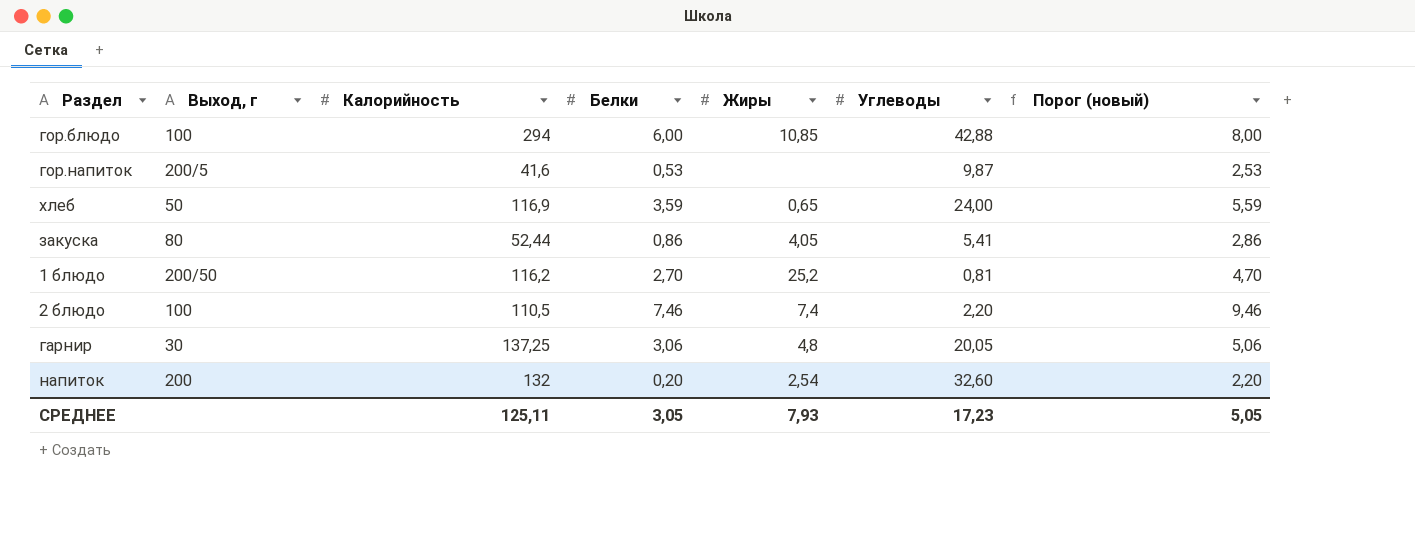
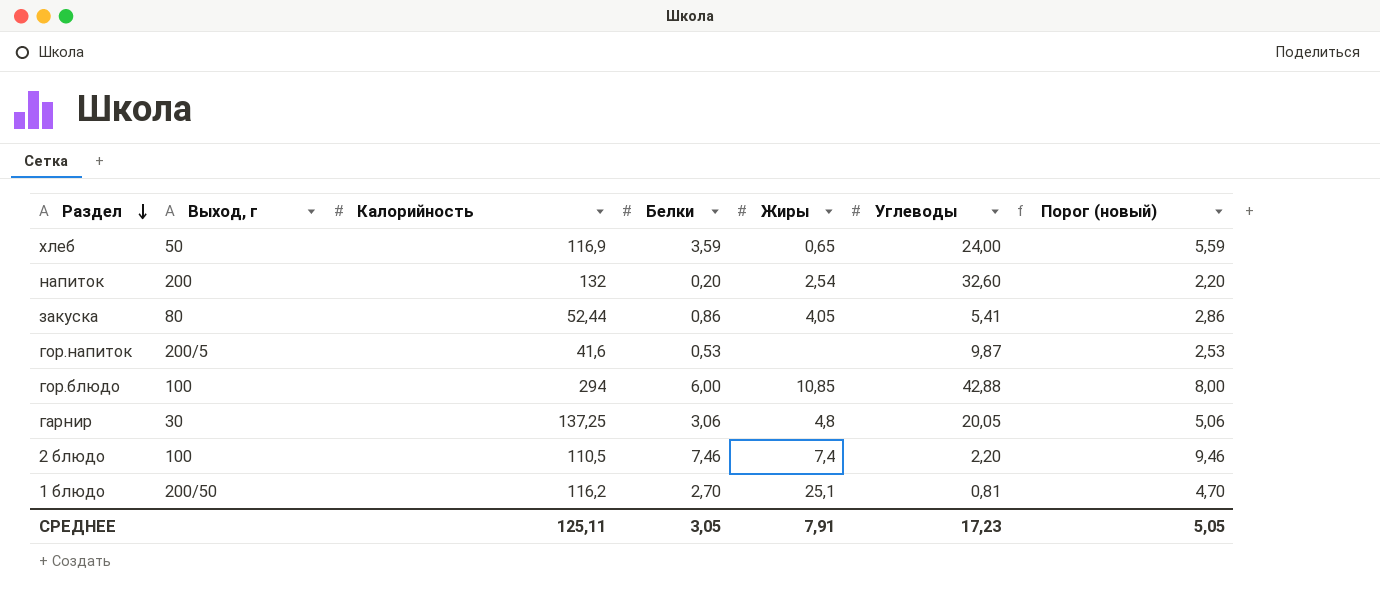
row order: none -> Раздел descending
1 блюдо | Жиры: 25,2 -> 25,1
СРЕДНЕЕ | Жиры: 7,93 -> 7,91

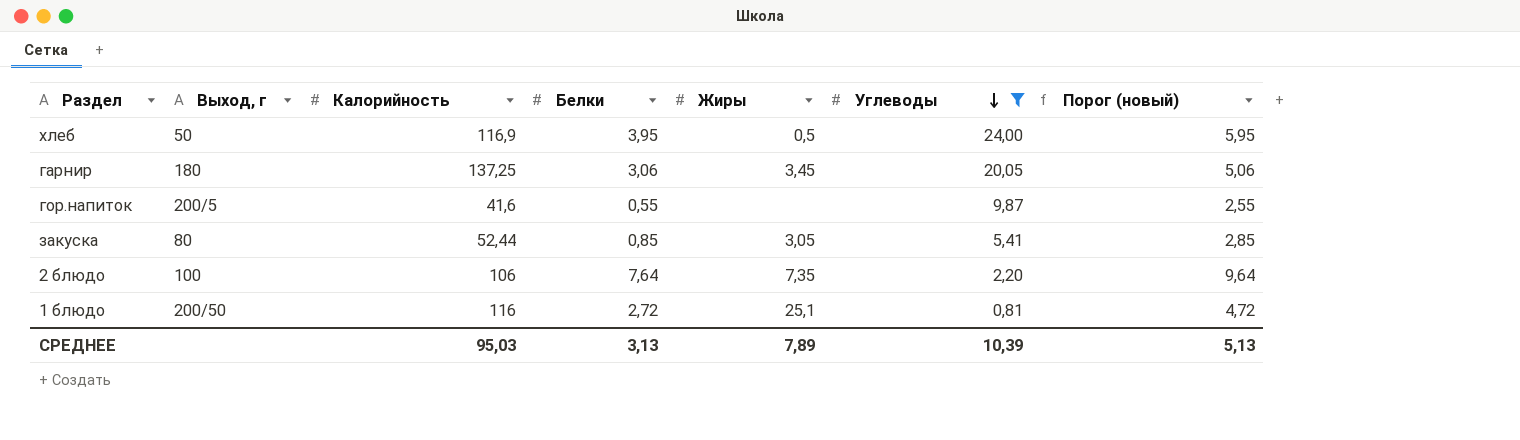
filter: none -> Углеводы <= 24,00
row order: Раздел descending -> Углеводы descending
хлеб | Белки: 3,59 -> 3,95
хлеб | Жиры: 0,65 -> 0,5
хлеб | Порог (новый): 5,59 -> 5,95
гарнир | Выход, г: 30 -> 180
гарнир | Жиры: 4,8 -> 3,45
гор.напиток | Белки: 0,53 -> 0,55
гор.напиток | Порог (новый): 2,53 -> 2,55
закуска | Белки: 0,86 -> 0,85
закуска | Жиры: 4,05 -> 3,05
закуска | Порог (новый): 2,86 -> 2,85
2 блюдо | Калорийность: 110,5 -> 106
2 блюдо | Белки: 7,46 -> 7,64
2 блюдо | Жиры: 7,4 -> 7,35
2 блюдо | Порог (новый): 9,46 -> 9,64
1 блюдо | Калорийность: 116,2 -> 116
1 блюдо | Белки: 2,70 -> 2,72
1 блюдо | Порог (новый): 4,70 -> 4,72
СРЕДНЕЕ | Калорийность: 125,11 -> 95,03
СРЕДНЕЕ | Белки: 3,05 -> 3,13
СРЕДНЕЕ | Жиры: 7,91 -> 7,89
СРЕДНЕЕ | Углеводы: 17,23 -> 10,39
СРЕДНЕЕ | Порог (новый): 5,05 -> 5,13

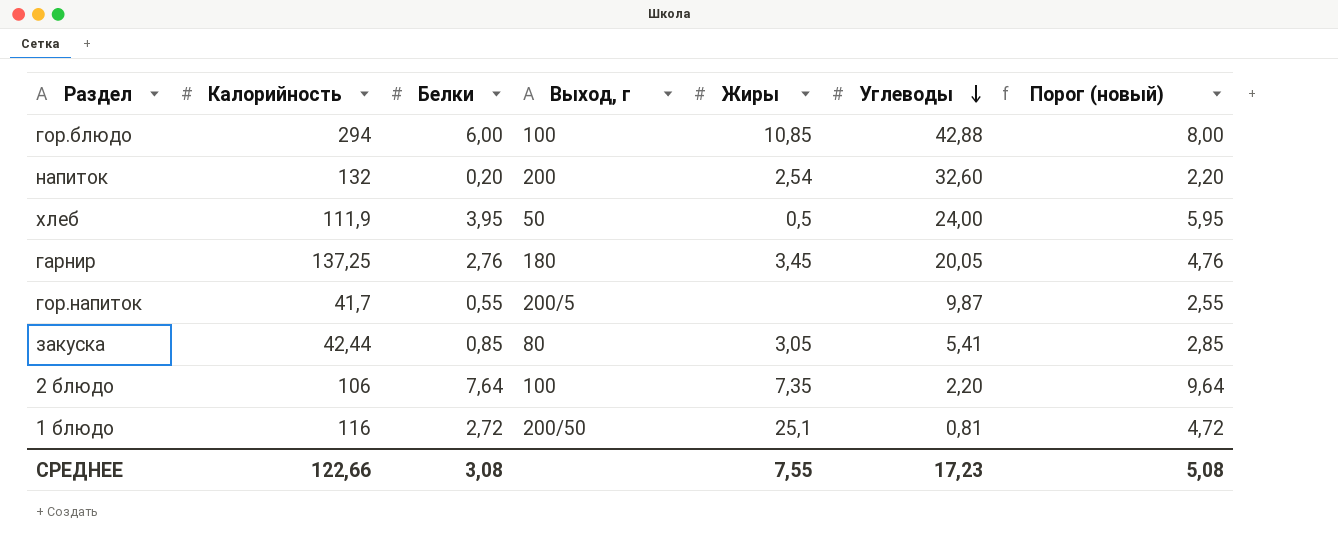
filter: Углеводы <= 24,00 -> none
column Выход, г | position: 2 -> 4
хлеб | Калорийность: 116,9 -> 111,9
гарнир | Белки: 3,06 -> 2,76
гарнир | Порог (новый): 5,06 -> 4,76
гор.напиток | Калорийность: 41,6 -> 41,7
закуска | Калорийность: 52,44 -> 42,44
СРЕДНЕЕ | Калорийность: 95,03 -> 122,66
СРЕДНЕЕ | Белки: 3,13 -> 3,08
СРЕДНЕЕ | Жиры: 7,89 -> 7,55
СРЕДНЕЕ | Углеводы: 10,39 -> 17,23
СРЕДНЕЕ | Порог (новый): 5,13 -> 5,08

